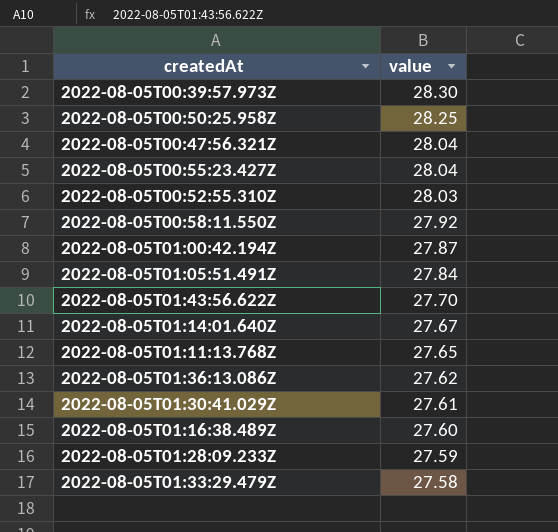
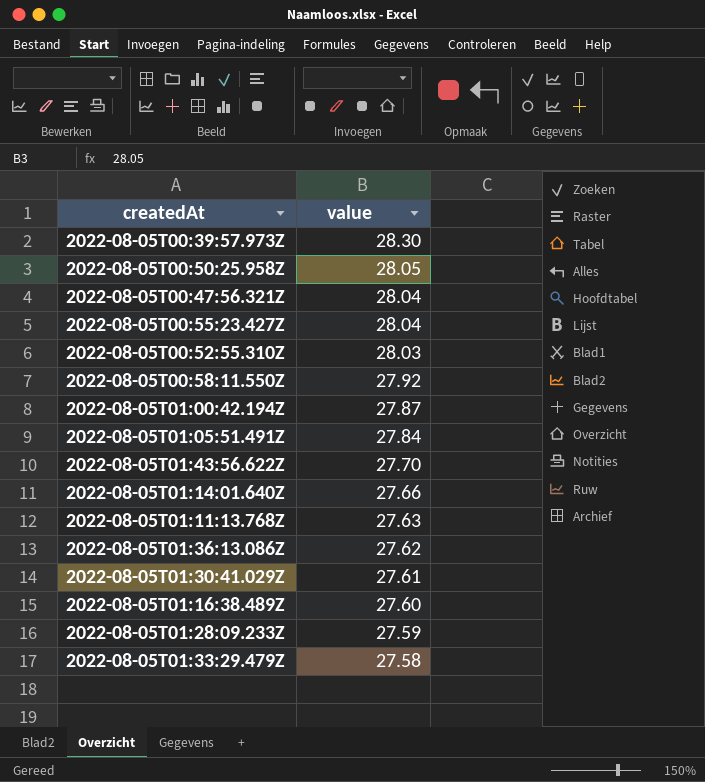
2022-08-05T00:50:25.958Z | value: 28.25 -> 28.05
2022-08-05T01:14:01.640Z | value: 27.67 -> 27.66
2022-08-05T01:11:13.768Z | value: 27.65 -> 27.63

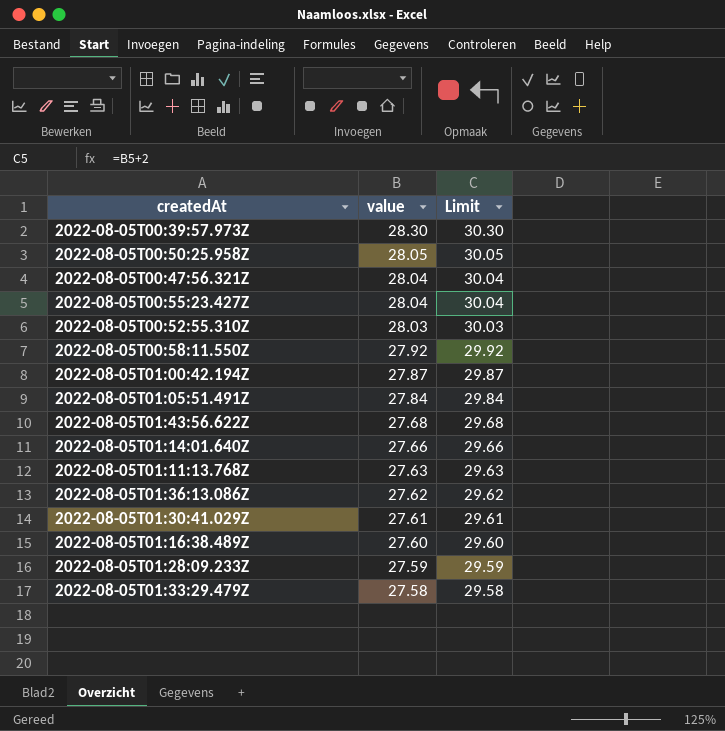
column Limit | formula: none -> [value] + 2
2022-08-05T01:43:56.622Z | value: 27.70 -> 27.68

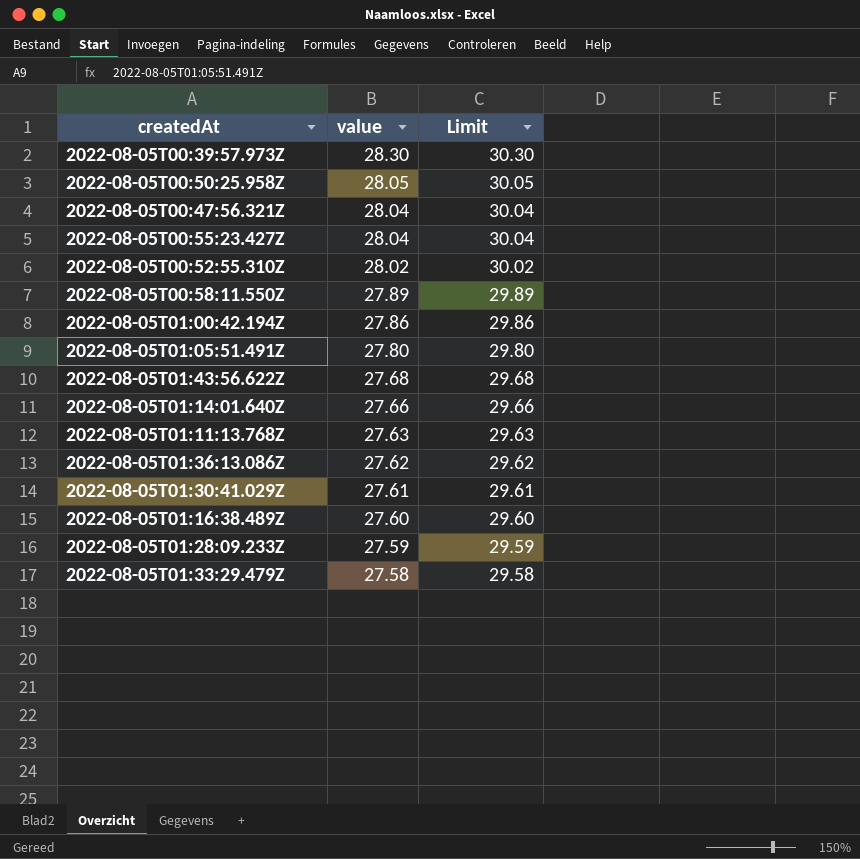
2022-08-05T00:52:55.310Z | value: 28.03 -> 28.02
2022-08-05T00:52:55.310Z | Limit: 30.03 -> 30.02
2022-08-05T00:58:11.550Z | value: 27.92 -> 27.89
2022-08-05T00:58:11.550Z | Limit: 29.92 -> 29.89
2022-08-05T01:00:42.194Z | value: 27.87 -> 27.86
2022-08-05T01:00:42.194Z | Limit: 29.87 -> 29.86
2022-08-05T01:05:51.491Z | value: 27.84 -> 27.80
2022-08-05T01:05:51.491Z | Limit: 29.84 -> 29.80

